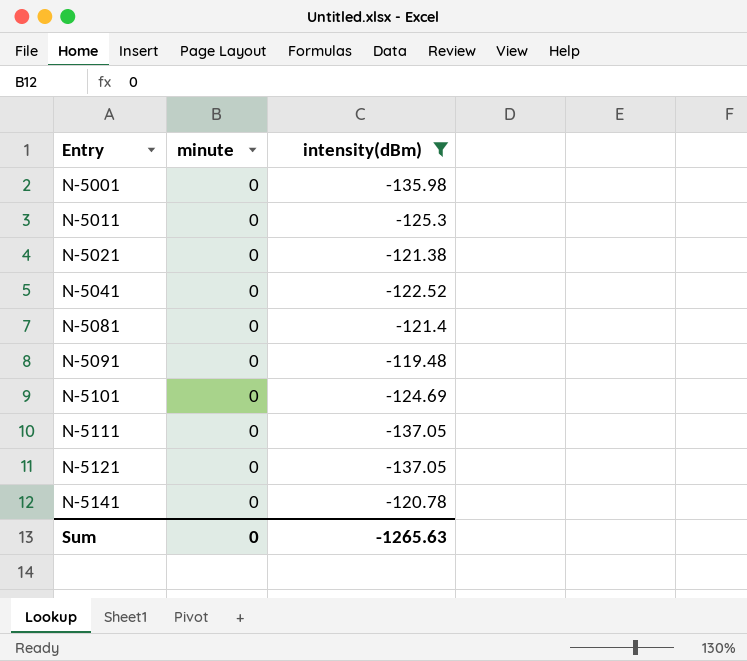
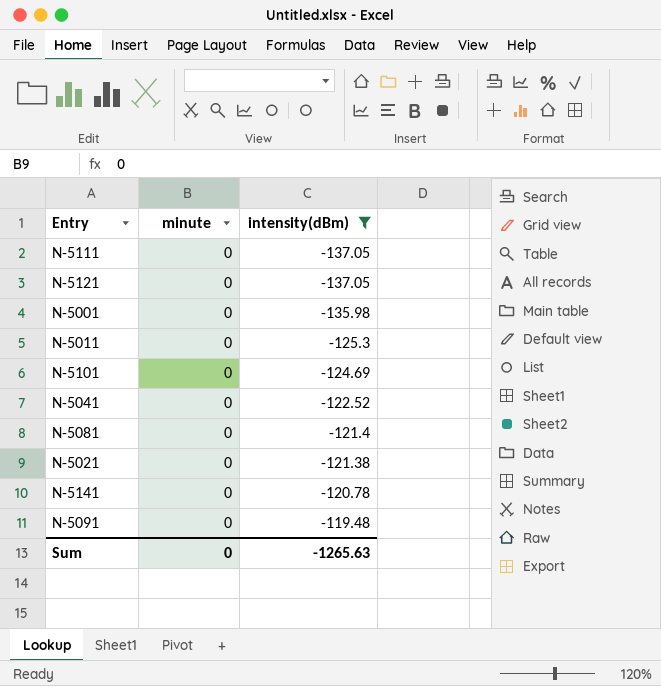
row order: Entry ascending -> intensity(dBm) ascending

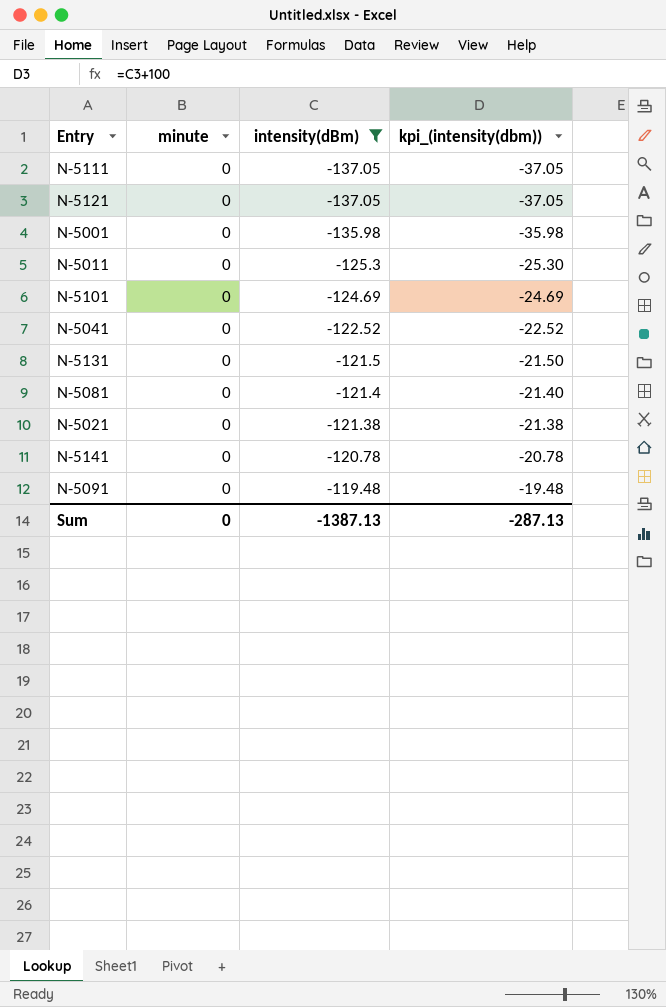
column kpi_(intensity(dbm)) | formula: none -> [intensity(dBm)] + 100
row N-5131: none -> 0 | -121.5 | -21.50
Sum | intensity(dBm): -1265.63 -> -1387.13

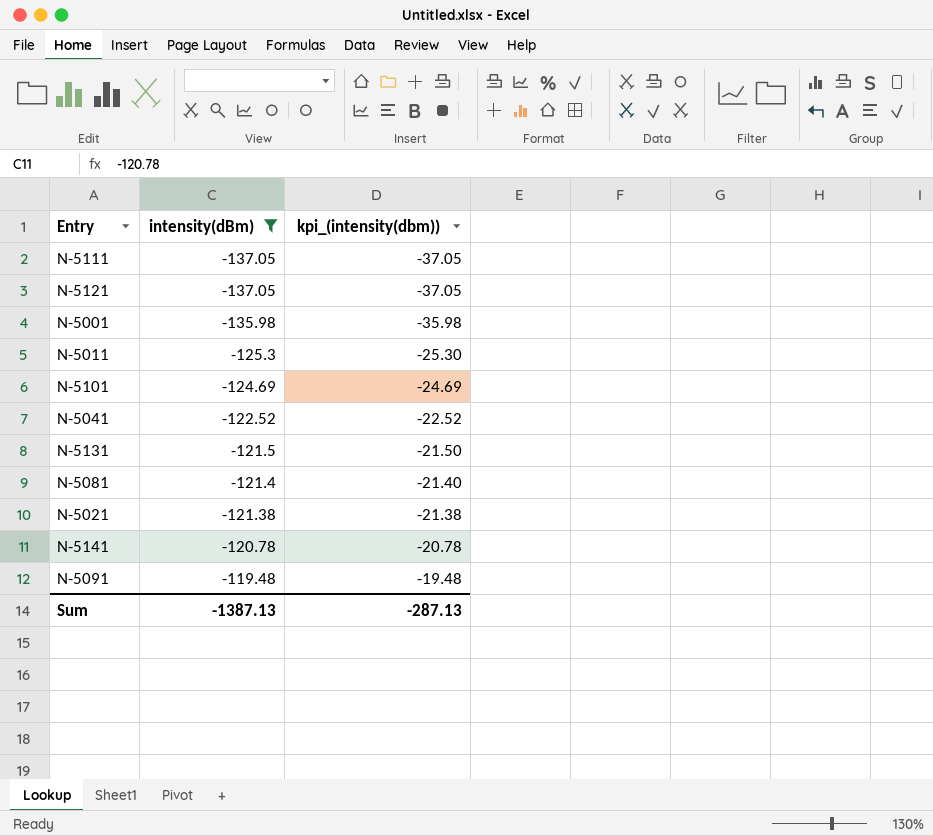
column minute | position: 2 -> none

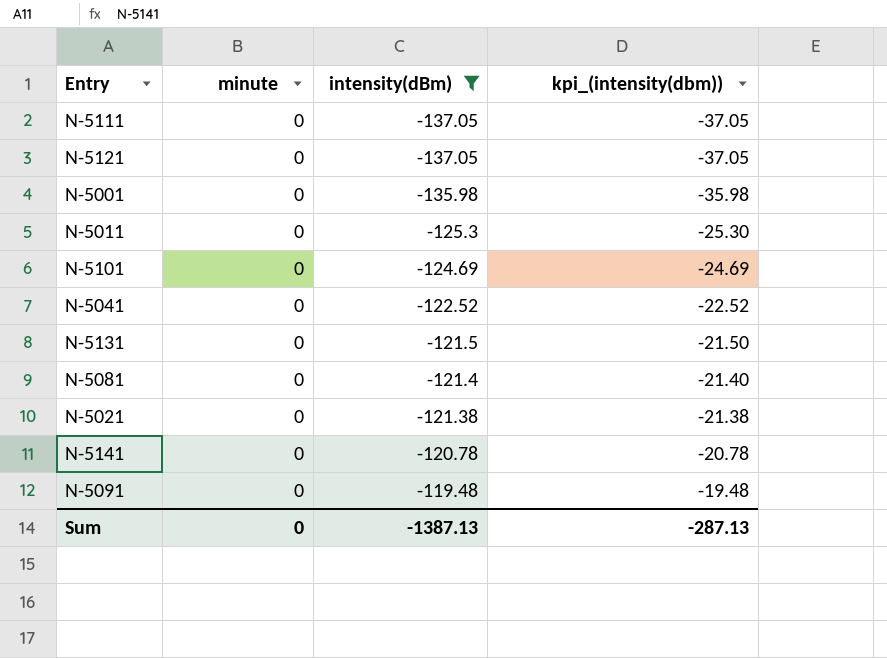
column minute | position: none -> 2

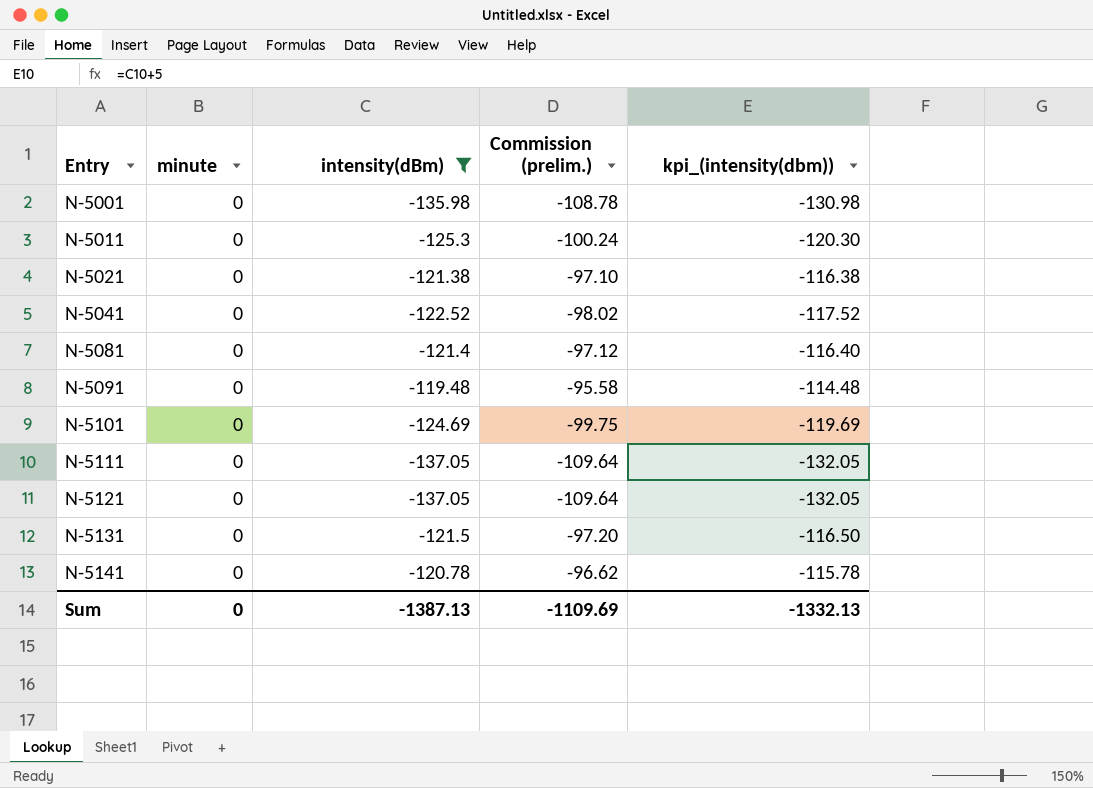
row order: intensity(dBm) ascending -> Entry ascending
column Commission (prelim.) | formula: none -> [intensity(dBm)] * 0.8
column kpi_(intensity(dbm)) | formula: [intensity(dBm)] + 100 -> [intensity(dBm)] + 5
Sum | kpi_(intensity(dbm)): -287.13 -> -1332.13

